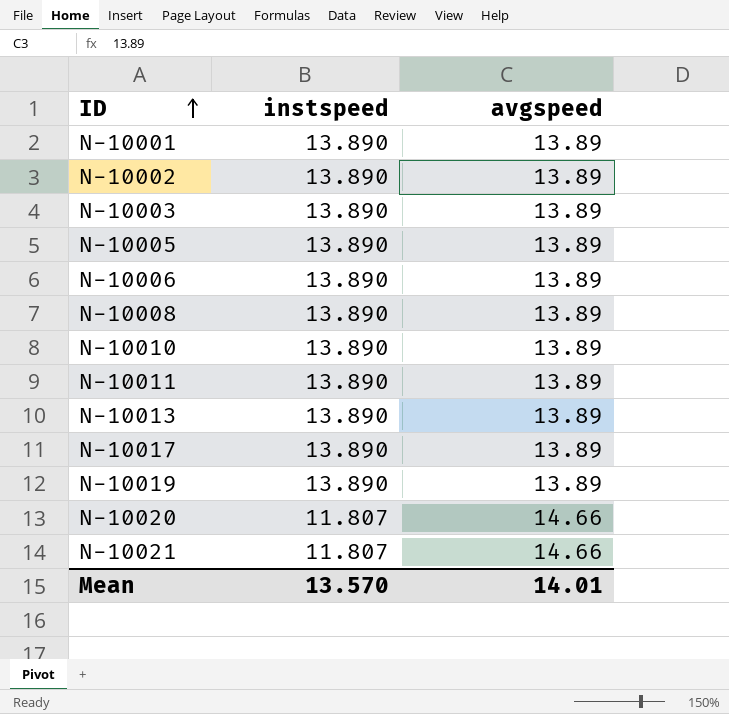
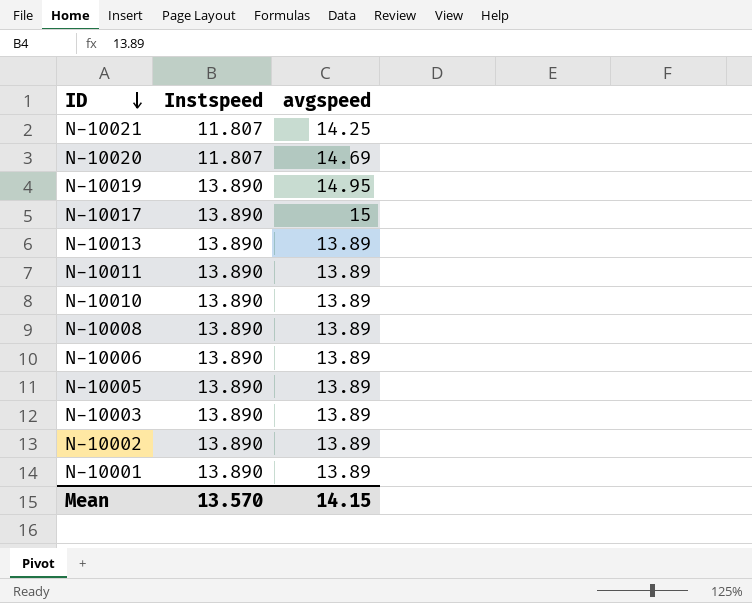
row order: ID ascending -> ID descending
column name: instspeed -> Instspeed
N-10021 | avgspeed: 14.66 -> 14.25
N-10020 | avgspeed: 14.66 -> 14.69
N-10019 | avgspeed: 13.89 -> 14.95
N-10017 | avgspeed: 13.89 -> 15
Mean | avgspeed: 14.01 -> 14.15

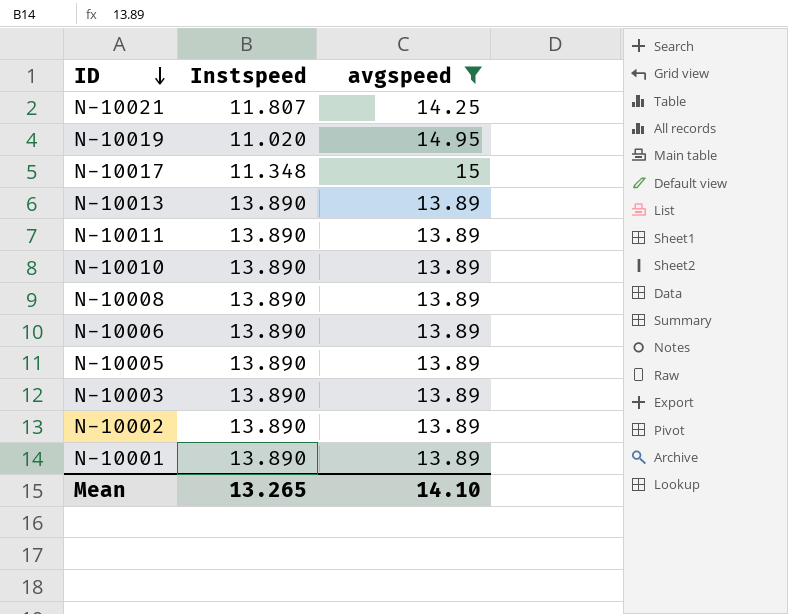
filter: none -> avgspeed != 14.69
N-10019 | Instspeed: 13.890 -> 11.020
N-10017 | Instspeed: 13.890 -> 11.348
Mean | Instspeed: 13.570 -> 13.265
Mean | avgspeed: 14.15 -> 14.10

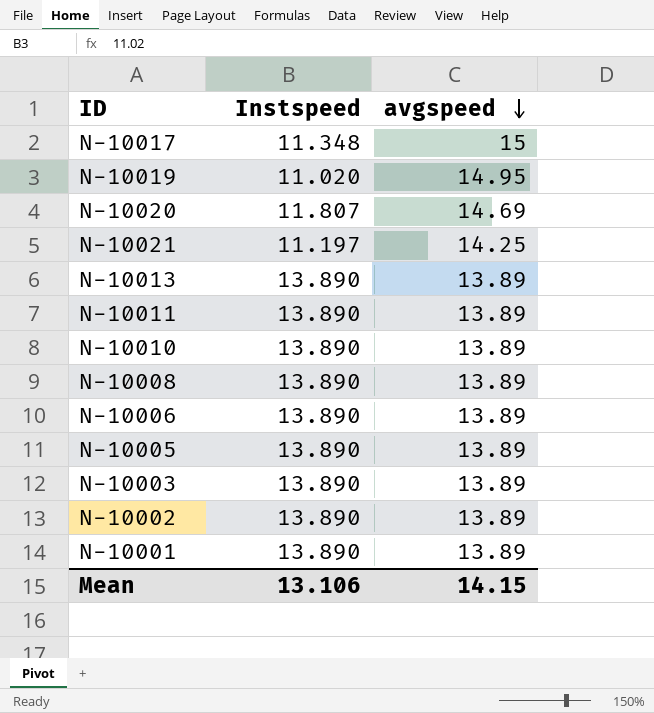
filter: avgspeed != 14.69 -> none
row order: ID descending -> avgspeed descending
N-10021 | Instspeed: 11.807 -> 11.197
Mean | Instspeed: 13.265 -> 13.106
Mean | avgspeed: 14.10 -> 14.15

